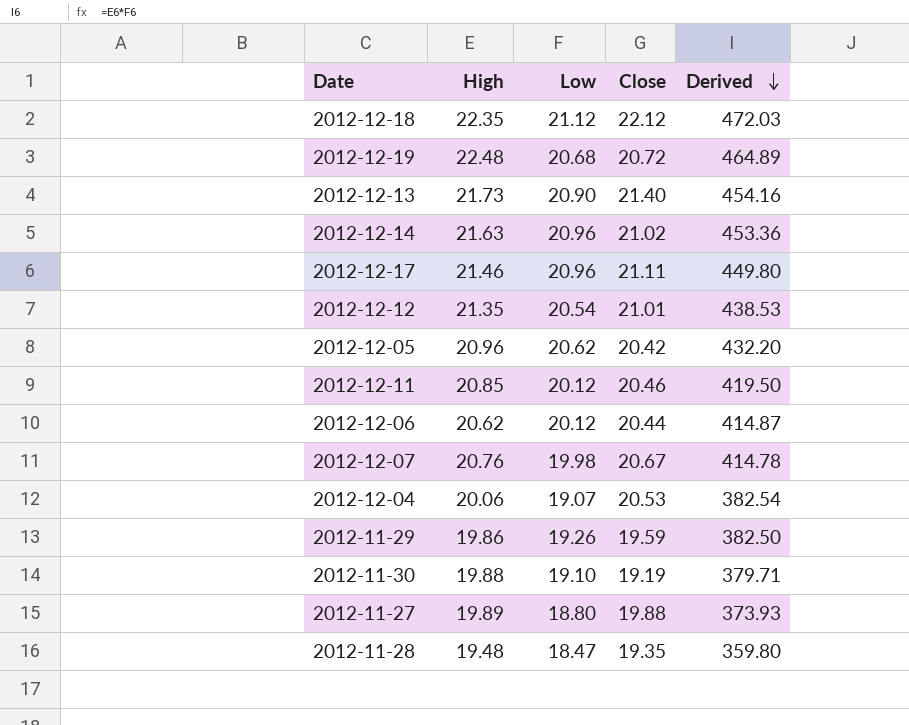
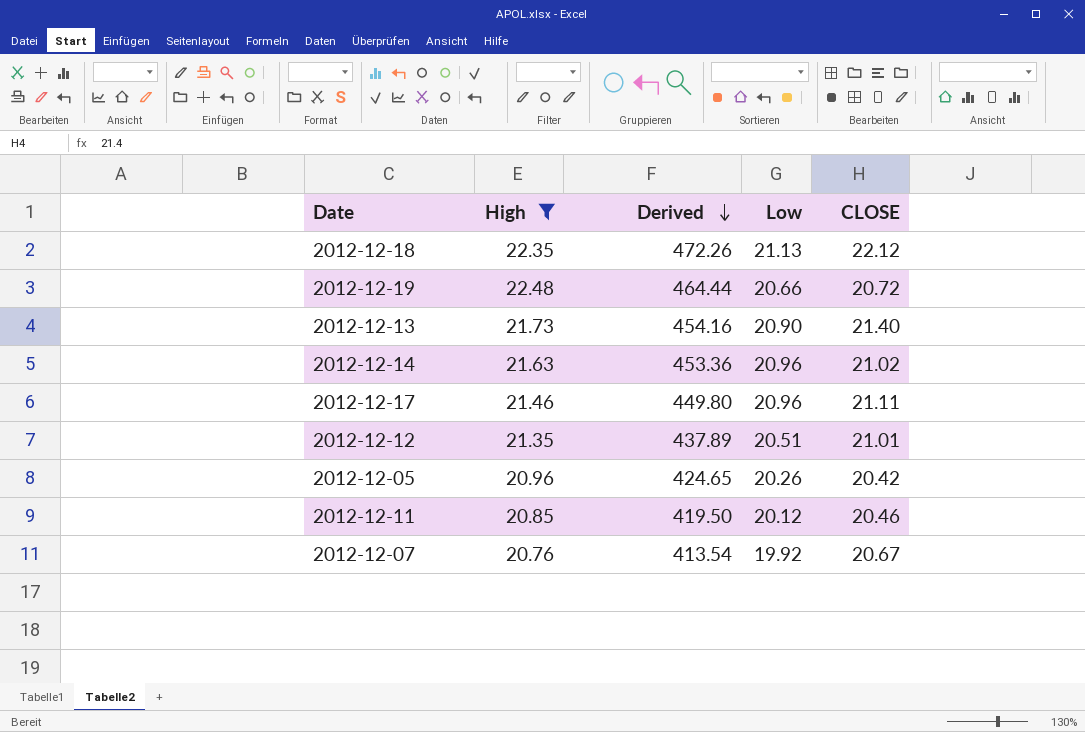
filter: none -> High >= 20.76
column Derived | position: 5 -> 3
column name: Close -> CLOSE
2012-12-18 | Derived: 472.03 -> 472.26
2012-12-18 | Low: 21.12 -> 21.13
2012-12-19 | Derived: 464.89 -> 464.44
2012-12-19 | Low: 20.68 -> 20.66
2012-12-12 | Derived: 438.53 -> 437.89
2012-12-12 | Low: 20.54 -> 20.51
2012-12-05 | Derived: 432.20 -> 424.65
2012-12-05 | Low: 20.62 -> 20.26
2012-12-07 | Derived: 414.78 -> 413.54
2012-12-07 | Low: 19.98 -> 19.92

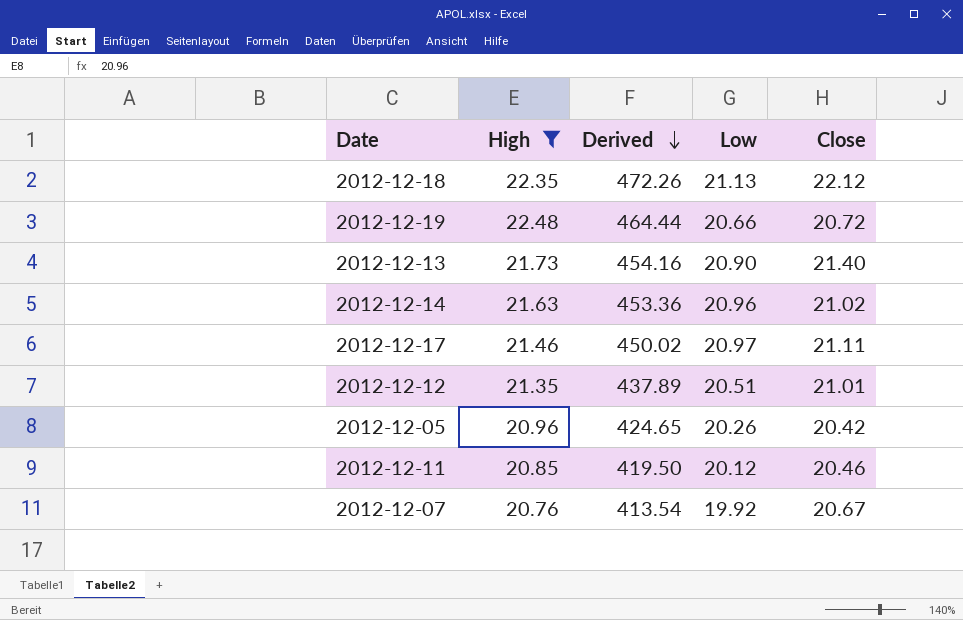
column name: CLOSE -> Close
2012-12-17 | Derived: 449.80 -> 450.02
2012-12-17 | Low: 20.96 -> 20.97

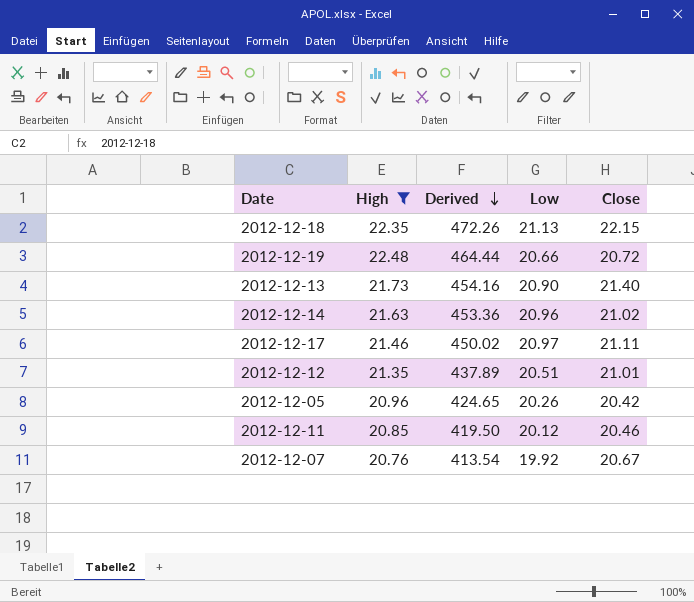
2012-12-18 | Close: 22.12 -> 22.15

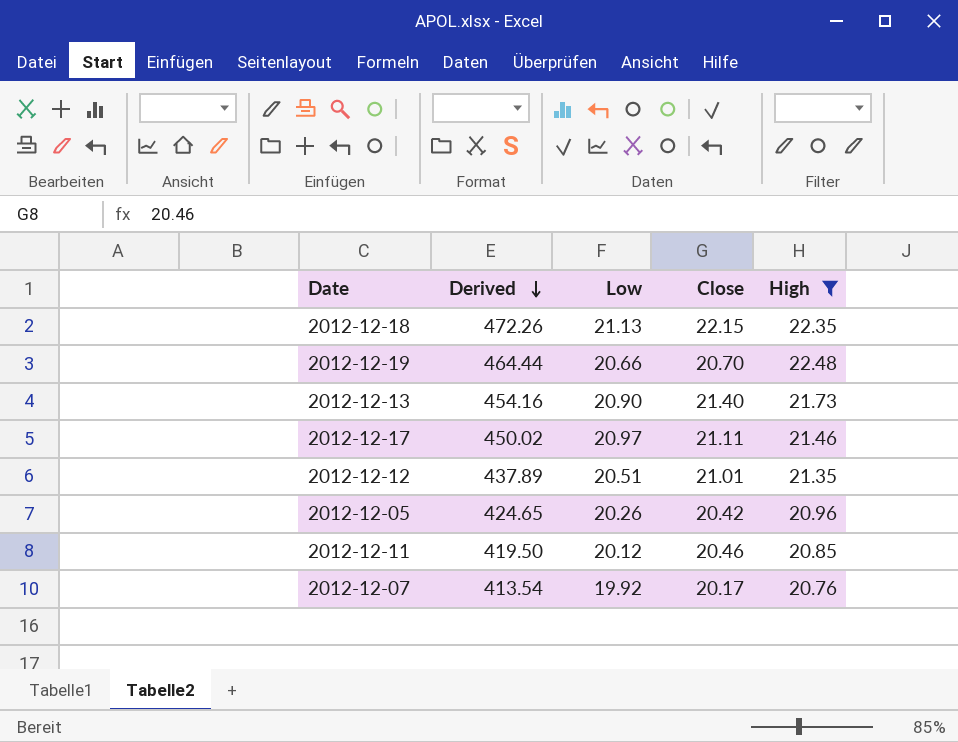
column High | position: 2 -> 5
row 2012-12-14: 21.63 | 453.36 | 20.96 | 21.02 -> none
2012-12-19 | Close: 20.72 -> 20.70
2012-12-07 | Close: 20.67 -> 20.17

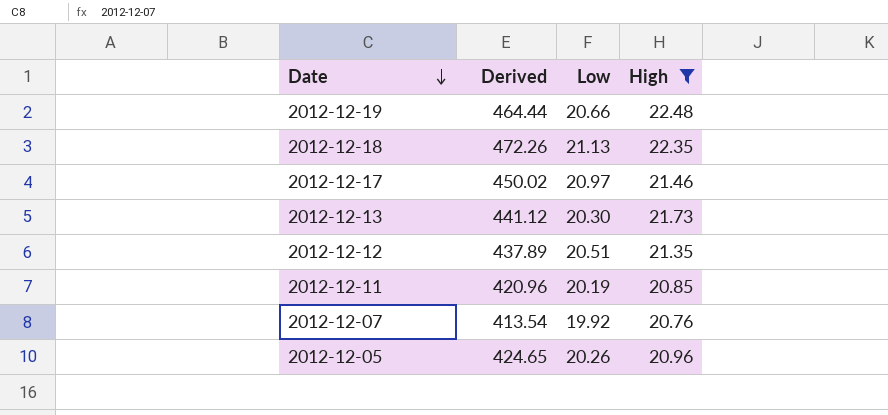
row order: Derived descending -> Date descending
column Close | position: 4 -> none
2012-12-13 | Derived: 454.16 -> 441.12
2012-12-13 | Low: 20.90 -> 20.30
2012-12-11 | Derived: 419.50 -> 420.96
2012-12-11 | Low: 20.12 -> 20.19

